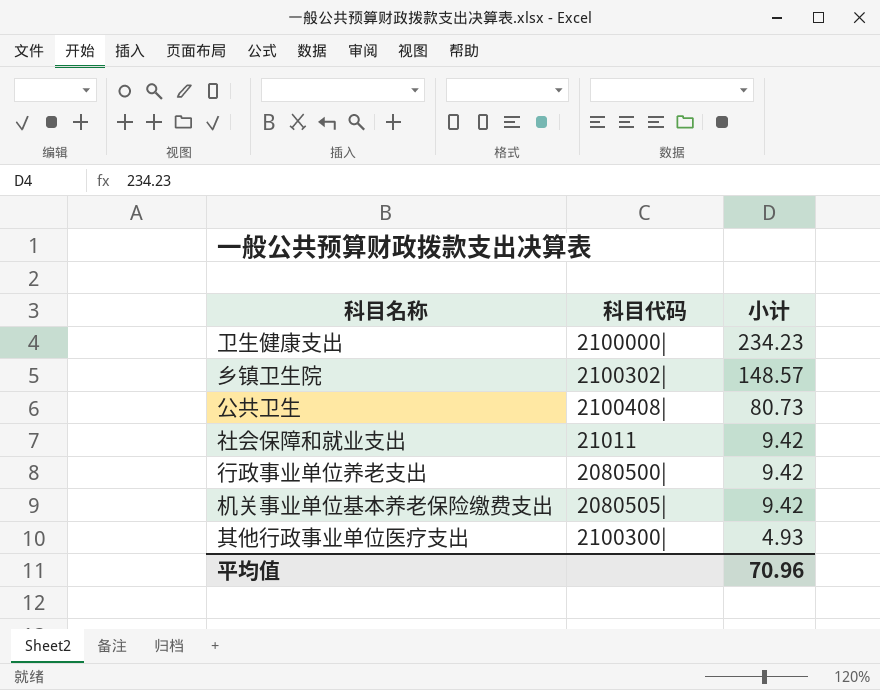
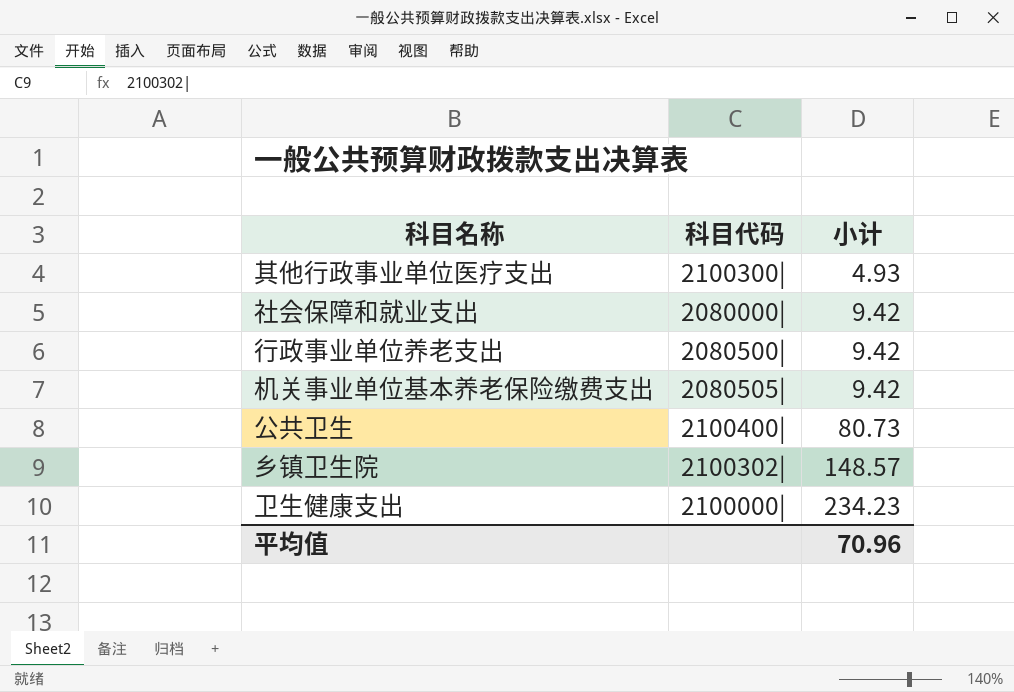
row order: 小计 descending -> 小计 ascending
社会保障和就业支出 | 科目代码: 21011 -> 2080000|
公共卫生 | 科目代码: 2100408| -> 2100400|

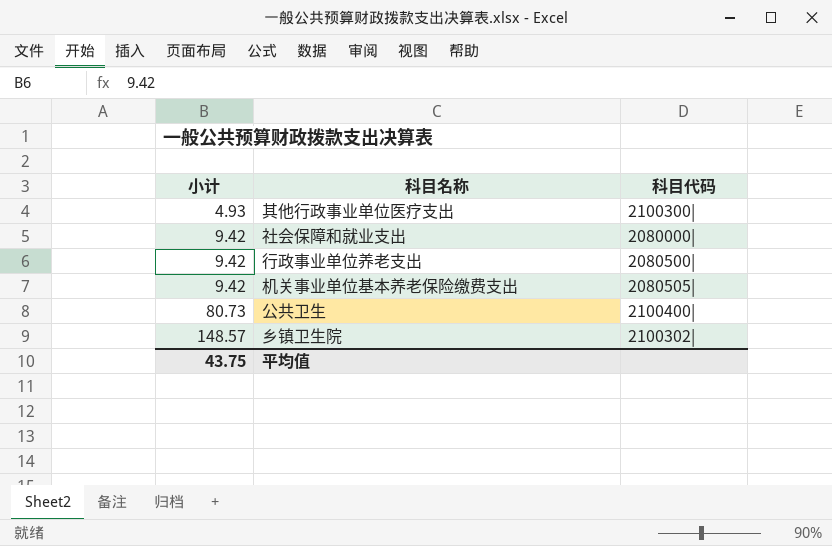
column 小计 | position: 3 -> 1
row 卫生健康支出: 2100000| | 234.23 -> none
平均值 | 小计: 70.96 -> 43.75

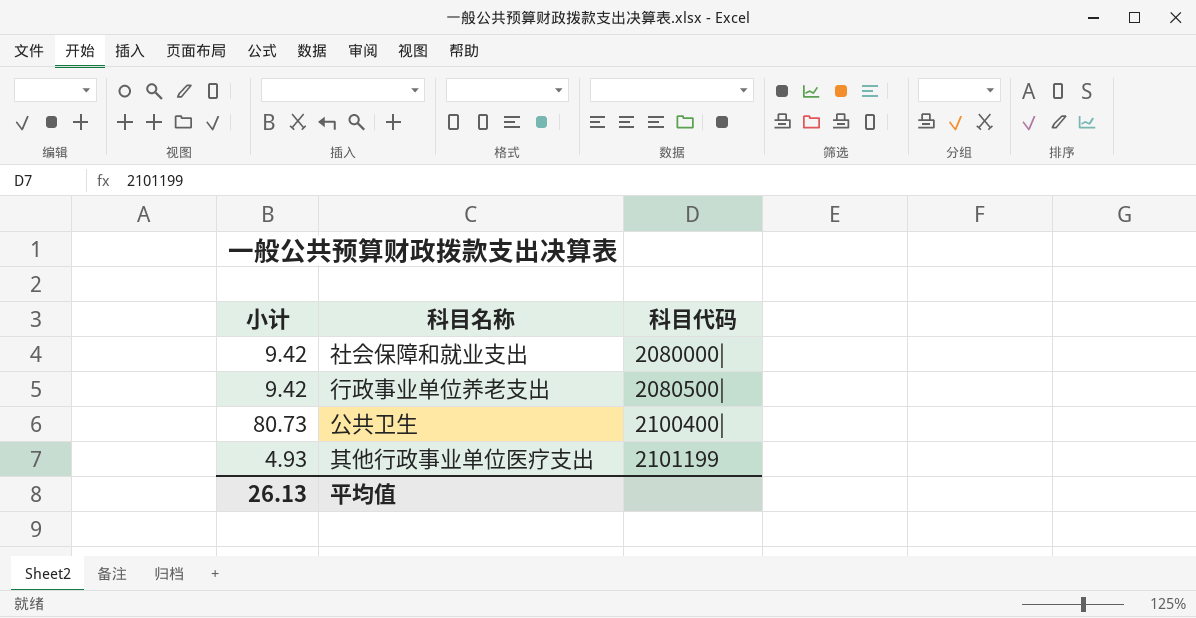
row order: 小计 ascending -> 科目代码 ascending
row 机关事业单位基本养老保险缴费支出: 9.42 | 2080505| -> none
row 乡镇卫生院: 148.57 | 2100302| -> none
其他行政事业单位医疗支出 | 科目代码: 2100300| -> 2101199
平均值 | 小计: 43.75 -> 26.13

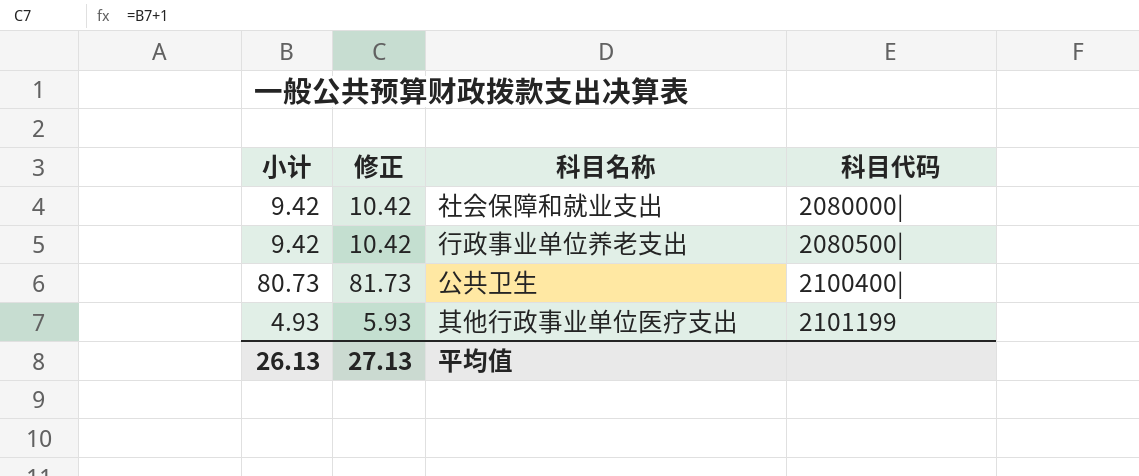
column 修正 | formula: none -> [小计] + 1

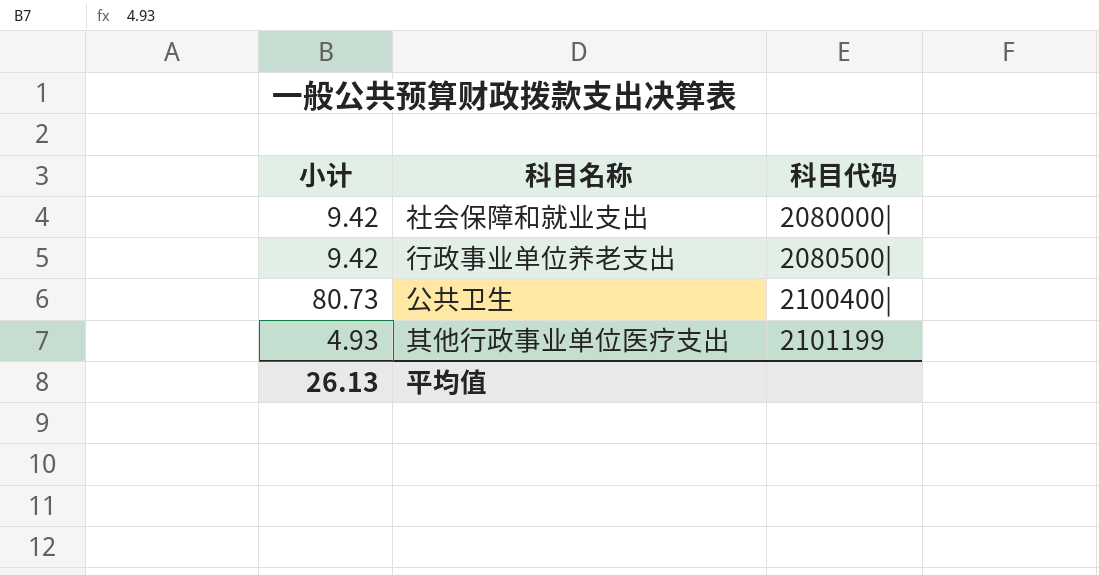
column 修正 | formula: [小计] + 1 -> none

